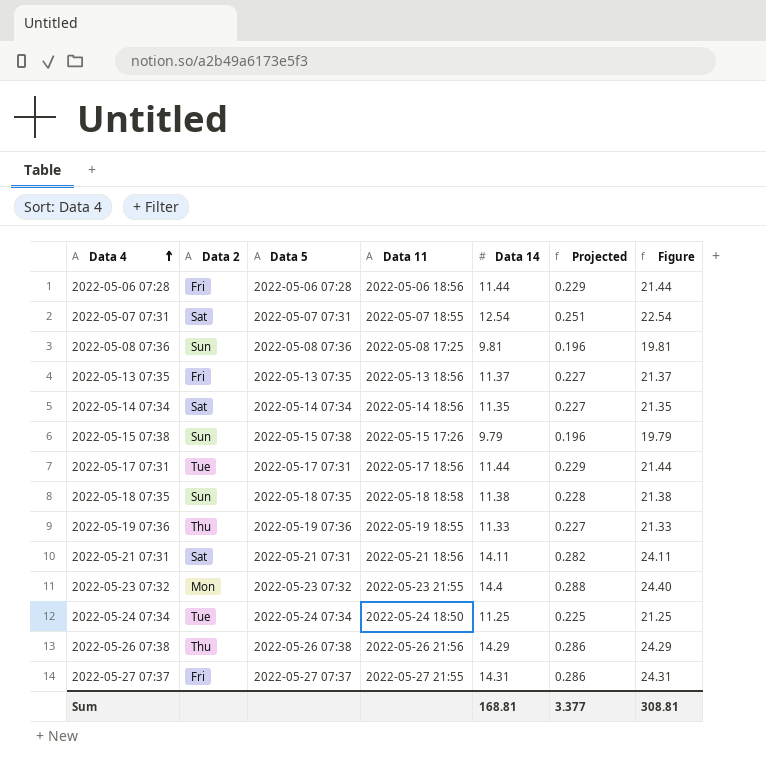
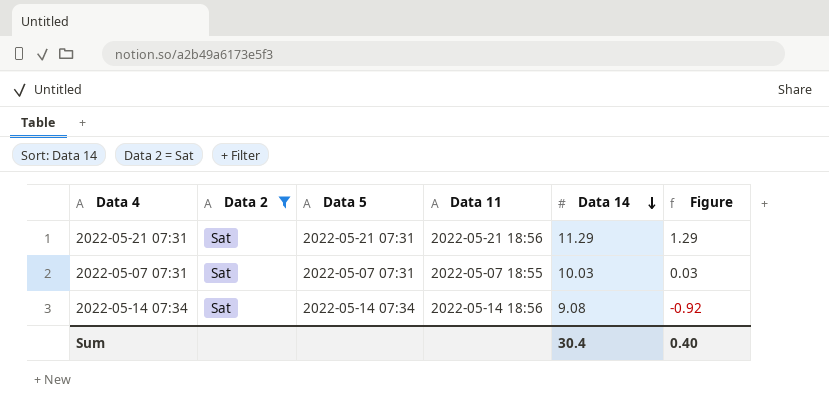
filter: none -> Data 2 = Sat
row order: Data 4 ascending -> Data 14 descending
column Projected | formula: [Data 14] * 0.02 -> none
column Figure | formula: [Data 14] + 10 -> [Data 14] - 10
2022-05-21 07:31 | Data 14: 14.11 -> 11.29
2022-05-07 07:31 | Data 14: 12.54 -> 10.03
2022-05-14 07:34 | Data 14: 11.35 -> 9.08
Sum | Data 14: 168.81 -> 30.4
Sum | Figure: 308.81 -> 0.40

